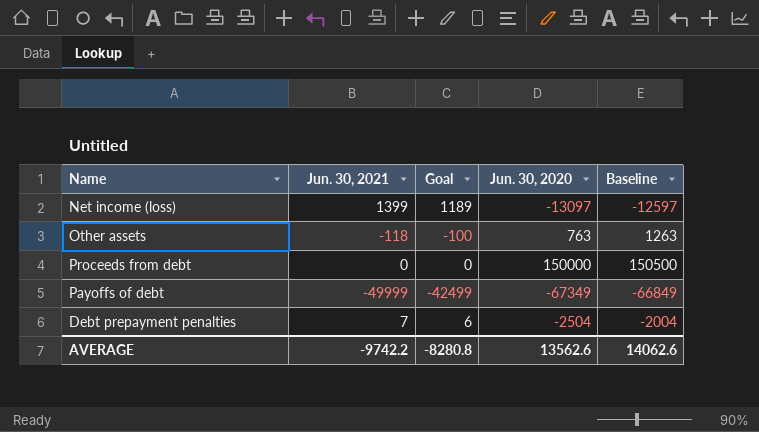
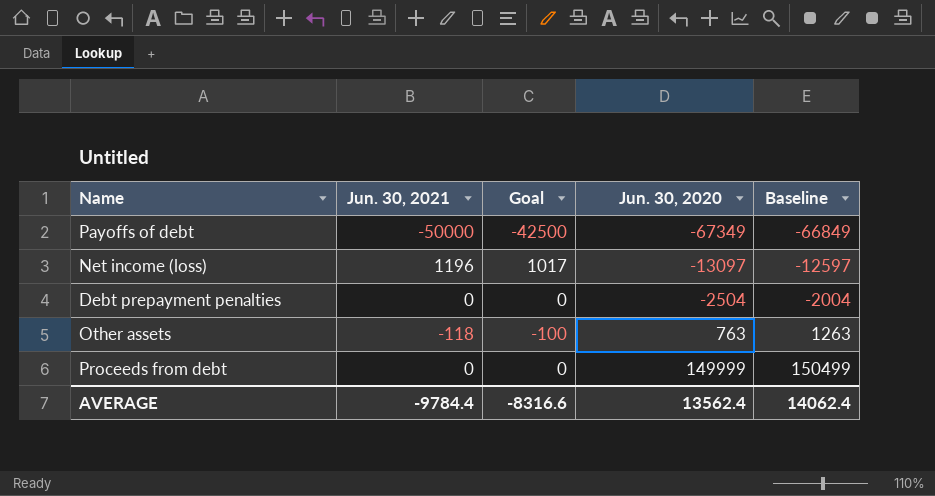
row order: none -> Jun. 30, 2020 ascending
Payoffs of debt | Jun. 30, 2021: -49999 -> -50000
Payoffs of debt | Goal: -42499 -> -42500
Net income (loss) | Jun. 30, 2021: 1399 -> 1196
Net income (loss) | Goal: 1189 -> 1017
Debt prepayment penalties | Jun. 30, 2021: 7 -> 0
Debt prepayment penalties | Goal: 6 -> 0
Proceeds from debt | Jun. 30, 2020: 150000 -> 149999
Proceeds from debt | Baseline: 150500 -> 150499
AVERAGE | Jun. 30, 2021: -9742.2 -> -9784.4
AVERAGE | Goal: -8280.8 -> -8316.6
AVERAGE | Jun. 30, 2020: 13562.6 -> 13562.4
AVERAGE | Baseline: 14062.6 -> 14062.4

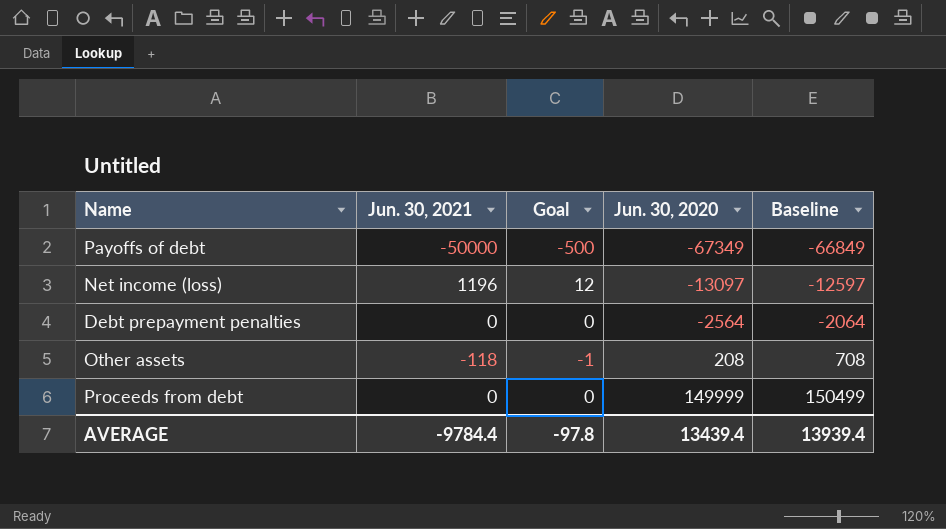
column Goal | formula: [Jun. 30, 2021] * 0.85 -> [Jun. 30, 2021] * 0.01
Debt prepayment penalties | Jun. 30, 2020: -2504 -> -2564
Debt prepayment penalties | Baseline: -2004 -> -2064
Other assets | Jun. 30, 2020: 763 -> 208
Other assets | Baseline: 1263 -> 708
AVERAGE | Goal: -8316.6 -> -97.8
AVERAGE | Jun. 30, 2020: 13562.4 -> 13439.4
AVERAGE | Baseline: 14062.4 -> 13939.4

